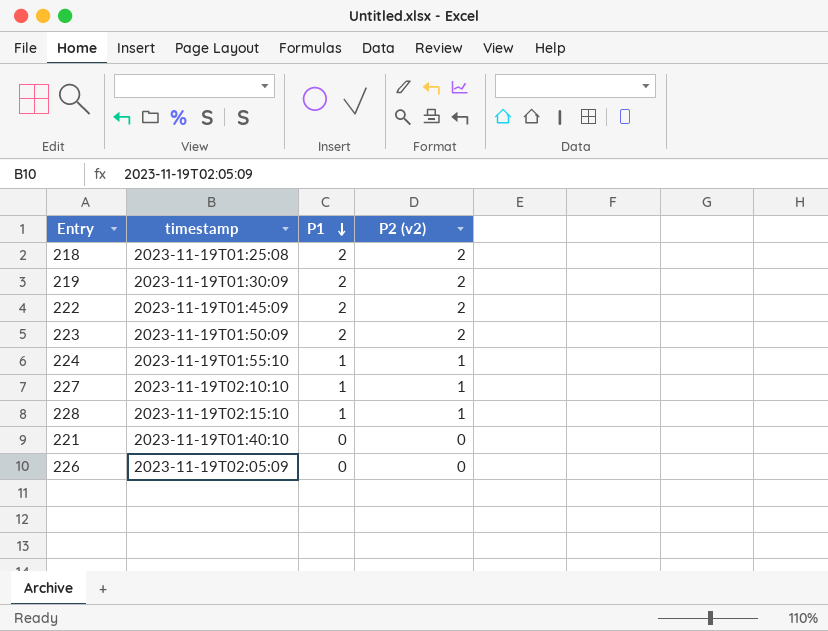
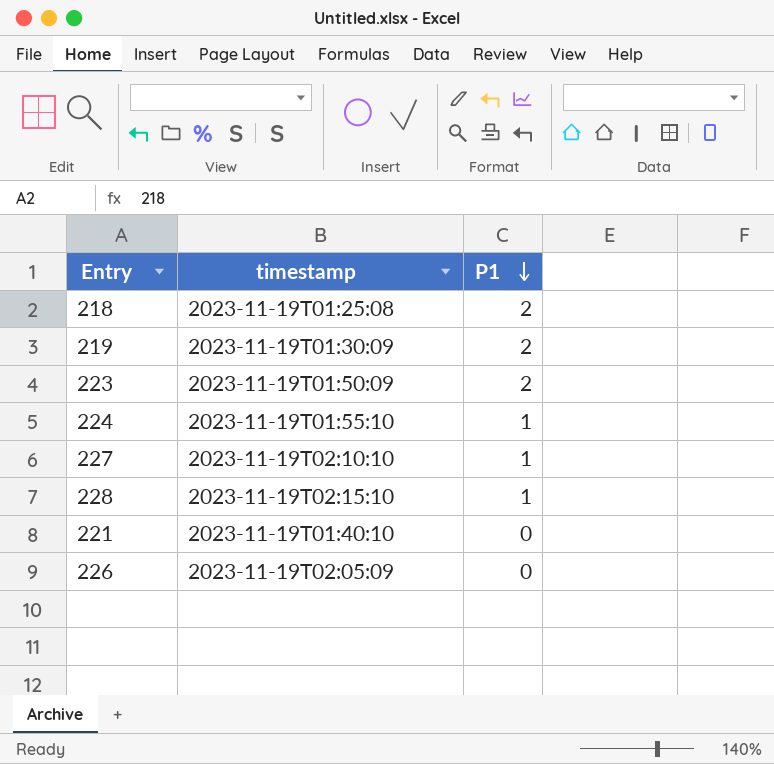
column P2 (v2) | position: 4 -> none
row 222: 2023-11-19T01:45:09 | 2 | 2 -> none

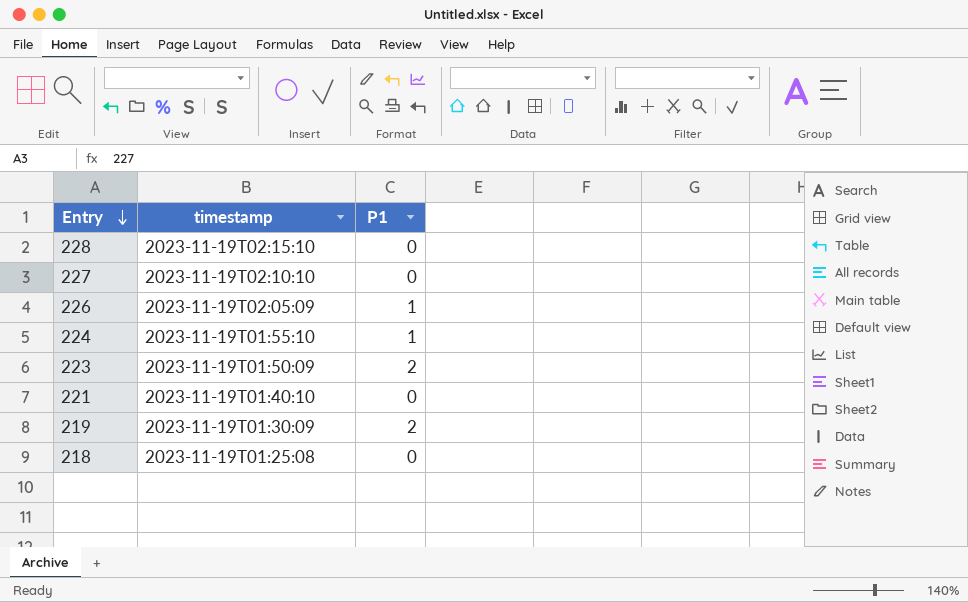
row order: P1 descending -> Entry descending
228 | P1: 1 -> 0
227 | P1: 1 -> 0
226 | P1: 0 -> 1
218 | P1: 2 -> 0

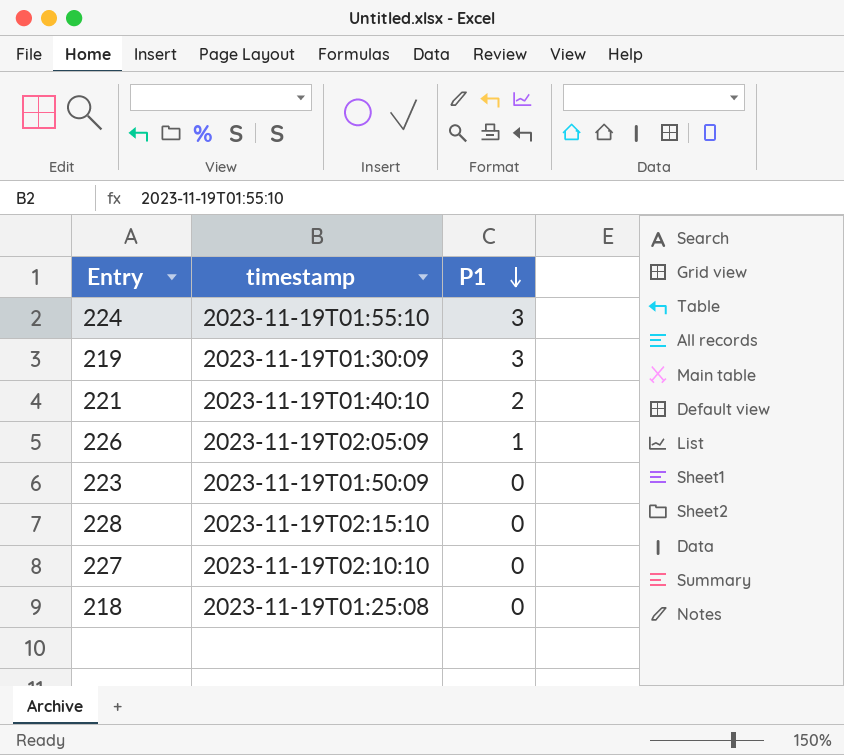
row order: Entry descending -> P1 descending
224 | P1: 1 -> 3
219 | P1: 2 -> 3
221 | P1: 0 -> 2
223 | P1: 2 -> 0

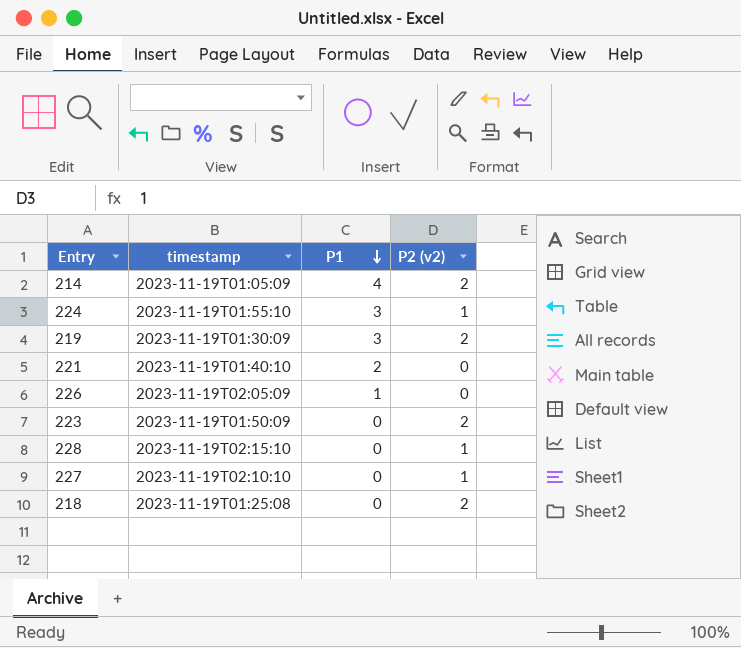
column P2 (v2) | position: none -> 4
row 214: none -> 2023-11-19T01:05:09 | 4 | 2

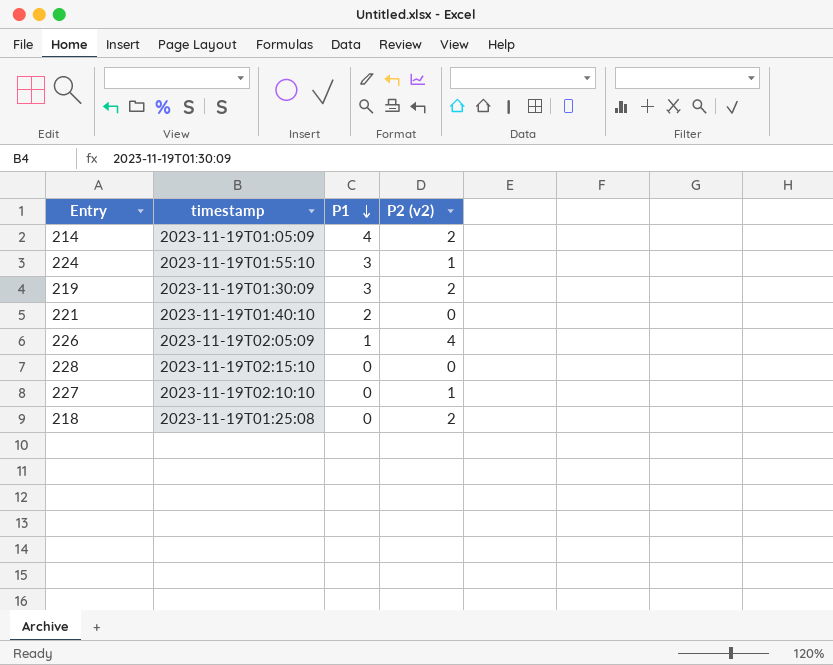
row 223: 2023-11-19T01:50:09 | 0 | 2 -> none
226 | P2 (v2): 0 -> 4
228 | P2 (v2): 1 -> 0

